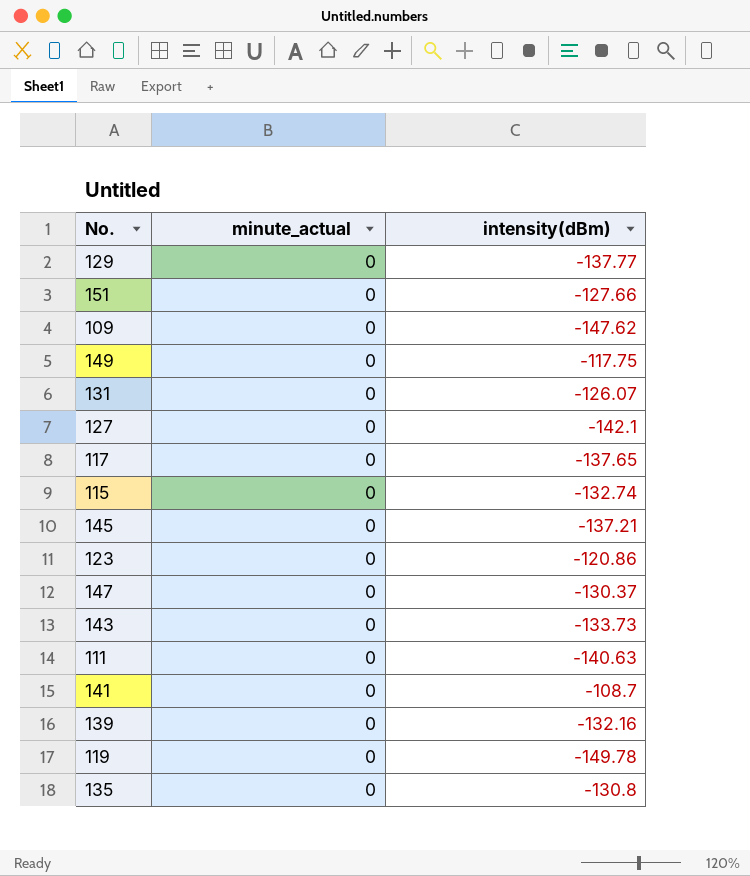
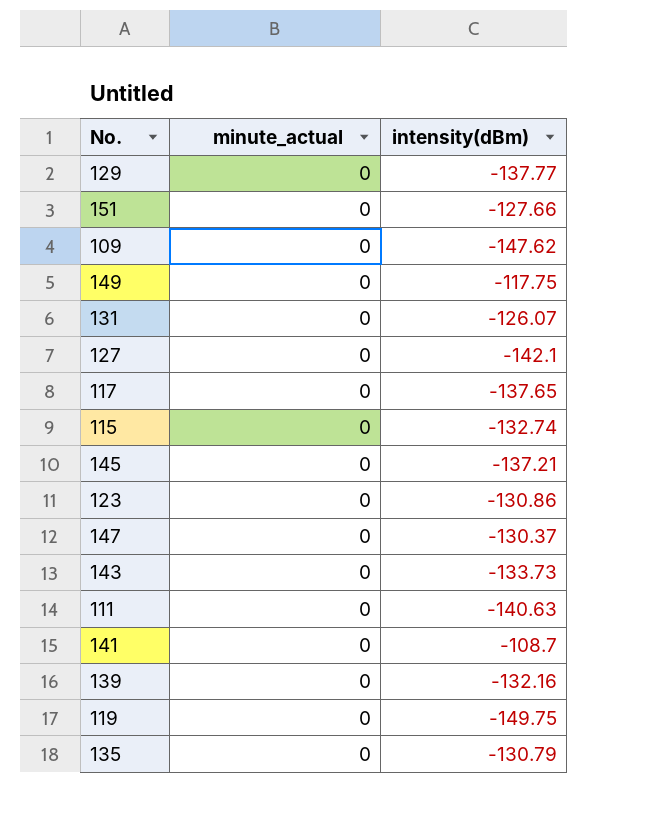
123 | intensity(dBm): -120.86 -> -130.86
119 | intensity(dBm): -149.78 -> -149.75
135 | intensity(dBm): -130.8 -> -130.79

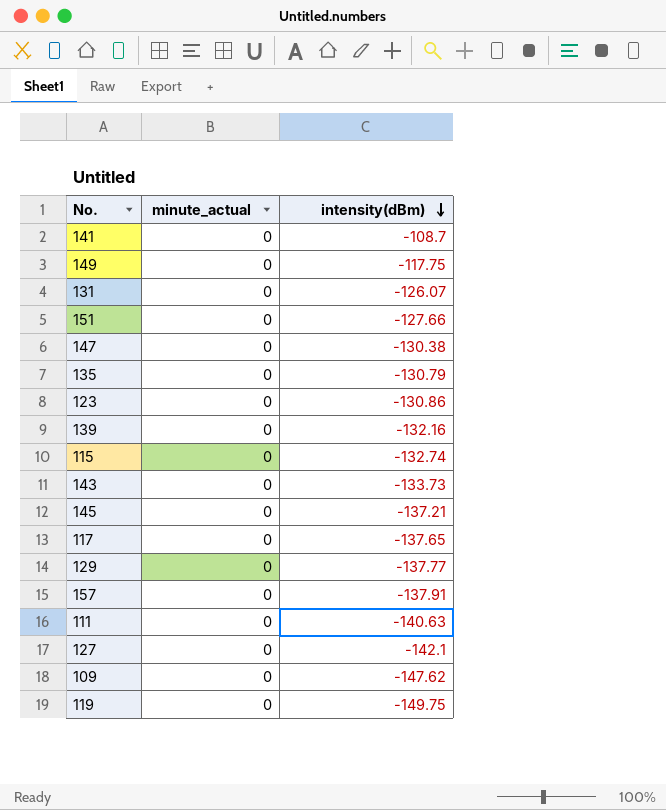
row order: none -> intensity(dBm) descending
147 | intensity(dBm): -130.37 -> -130.38
row 157: none -> 0 | -137.91

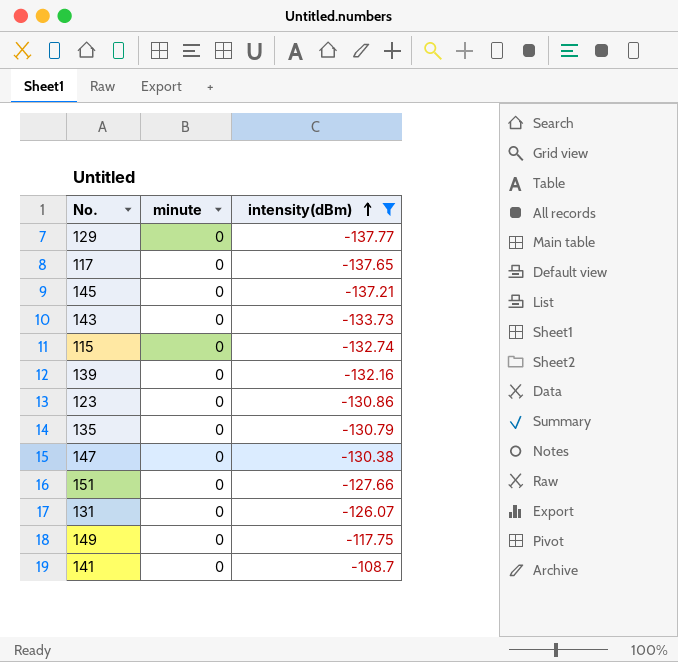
filter: none -> intensity(dBm) >= -137.77
row order: intensity(dBm) descending -> intensity(dBm) ascending
column name: minute_actual -> minute

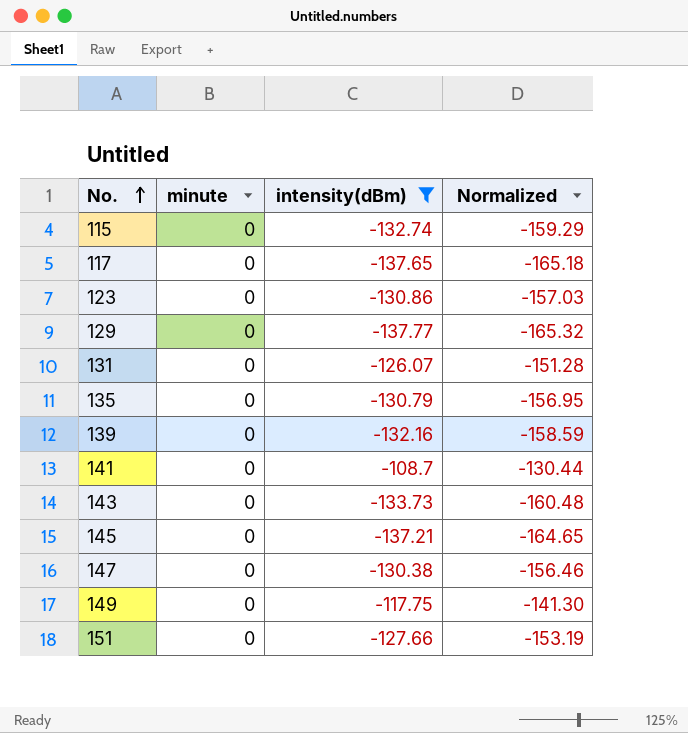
row order: intensity(dBm) ascending -> No. ascending
column Normalized | formula: none -> [intensity(dBm)] * 1.2

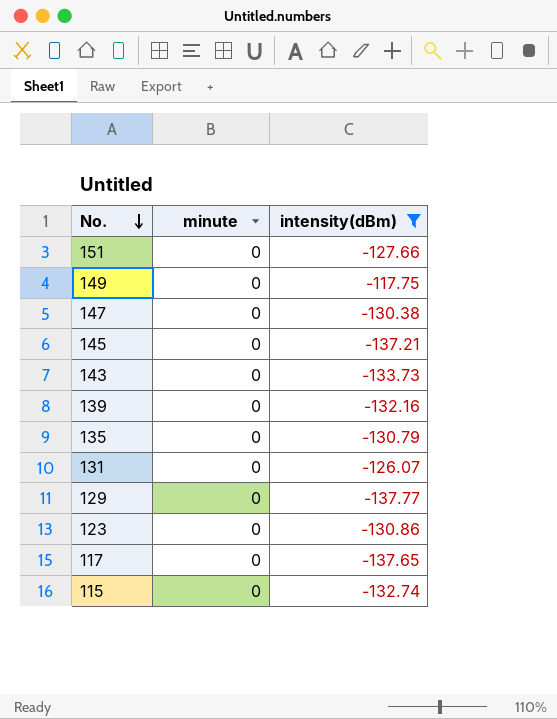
row order: No. ascending -> No. descending
column Normalized | formula: [intensity(dBm)] * 1.2 -> none
row 141: 0 | -108.7 | -130.44 -> none

